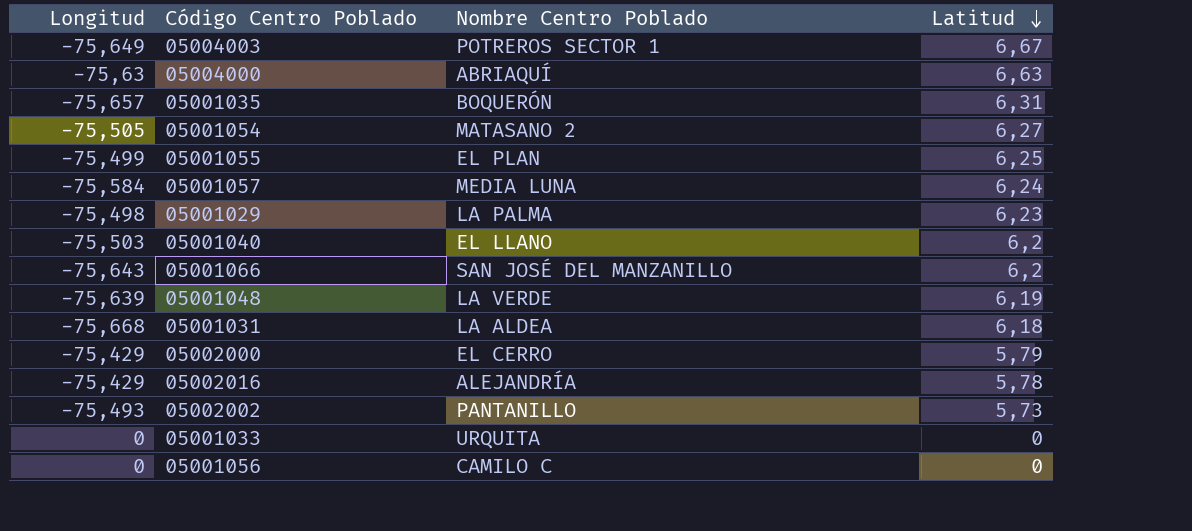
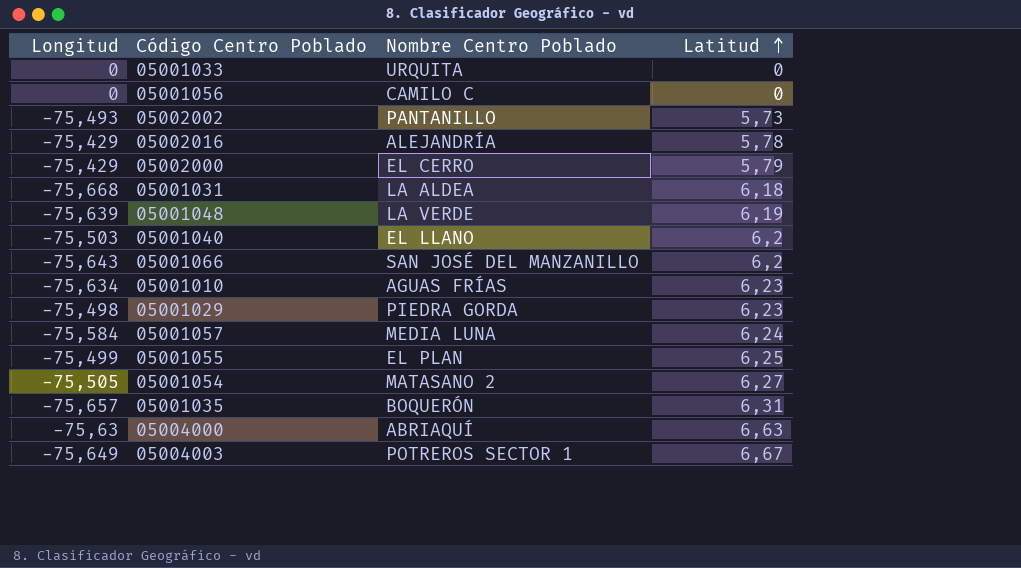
row order: Latitud descending -> Latitud ascending
row 05001010: none -> -75,634 | AGUAS FRÍAS | 6,23
05001029 | Nombre Centro Poblado: LA PALMA -> PIEDRA GORDA

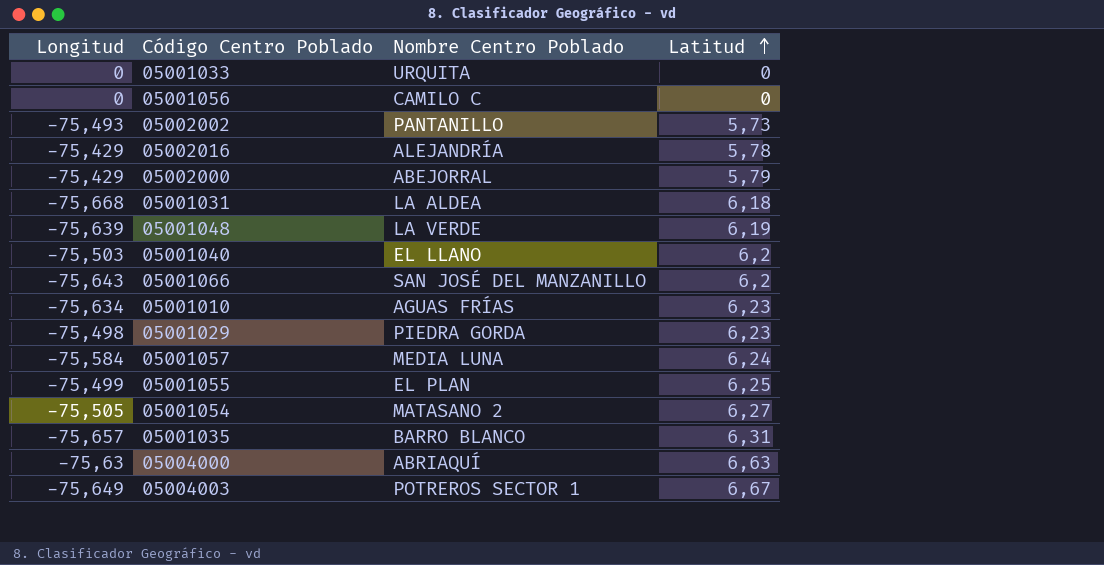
05002000 | Nombre Centro Poblado: EL CERRO -> ABEJORRAL
05001035 | Nombre Centro Poblado: BOQUERÓN -> BARRO BLANCO

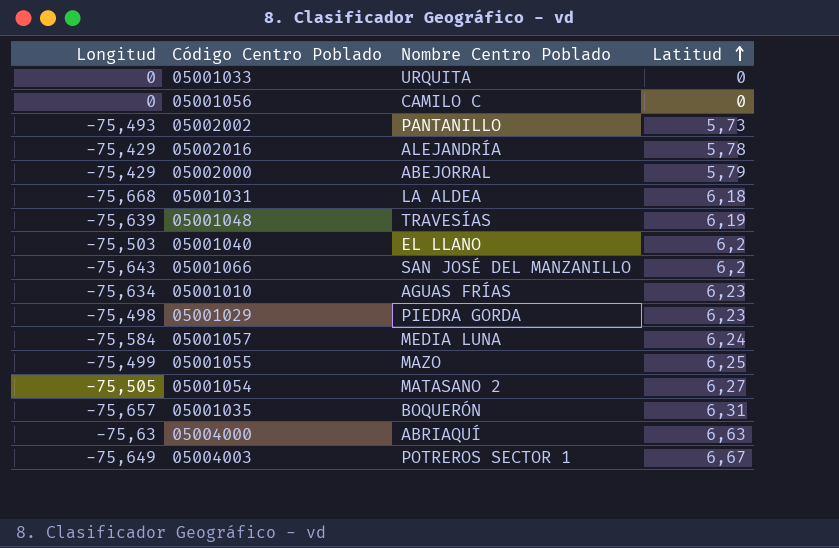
05001048 | Nombre Centro Poblado: LA VERDE -> TRAVESÍAS
05001055 | Nombre Centro Poblado: EL PLAN -> MAZO
05001035 | Nombre Centro Poblado: BARRO BLANCO -> BOQUERÓN

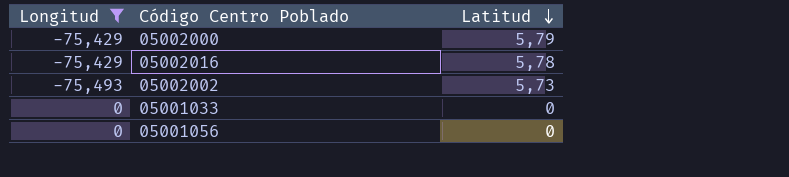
filter: none -> Longitud >= -75,493
row order: Latitud ascending -> Latitud descending
column Nombre Centro Poblado | position: 3 -> none

